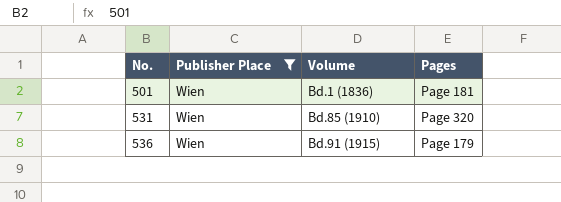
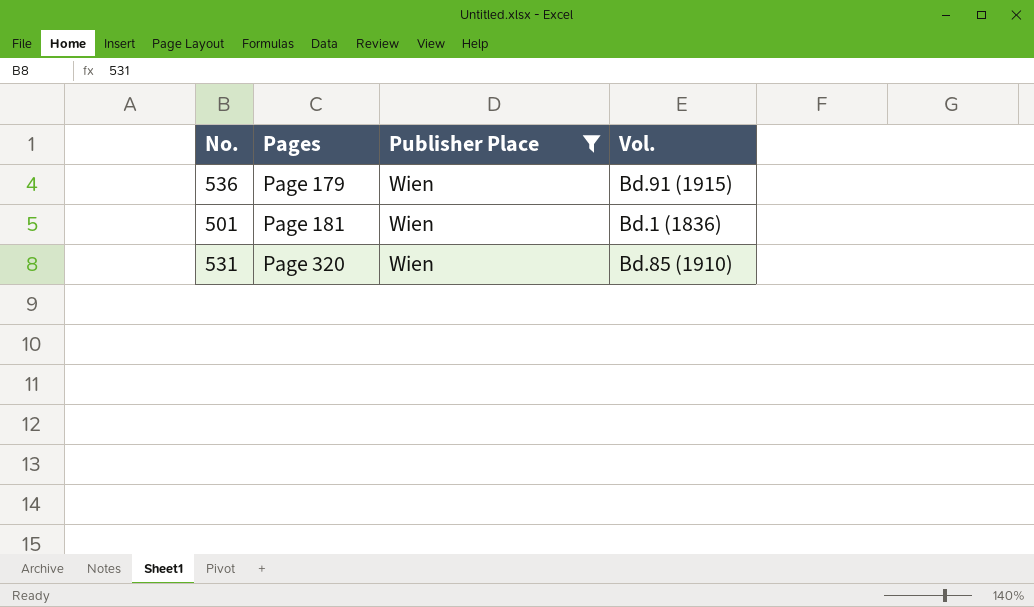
row order: No. ascending -> Pages ascending
column Pages | position: 4 -> 2
column name: Volume -> Vol.

